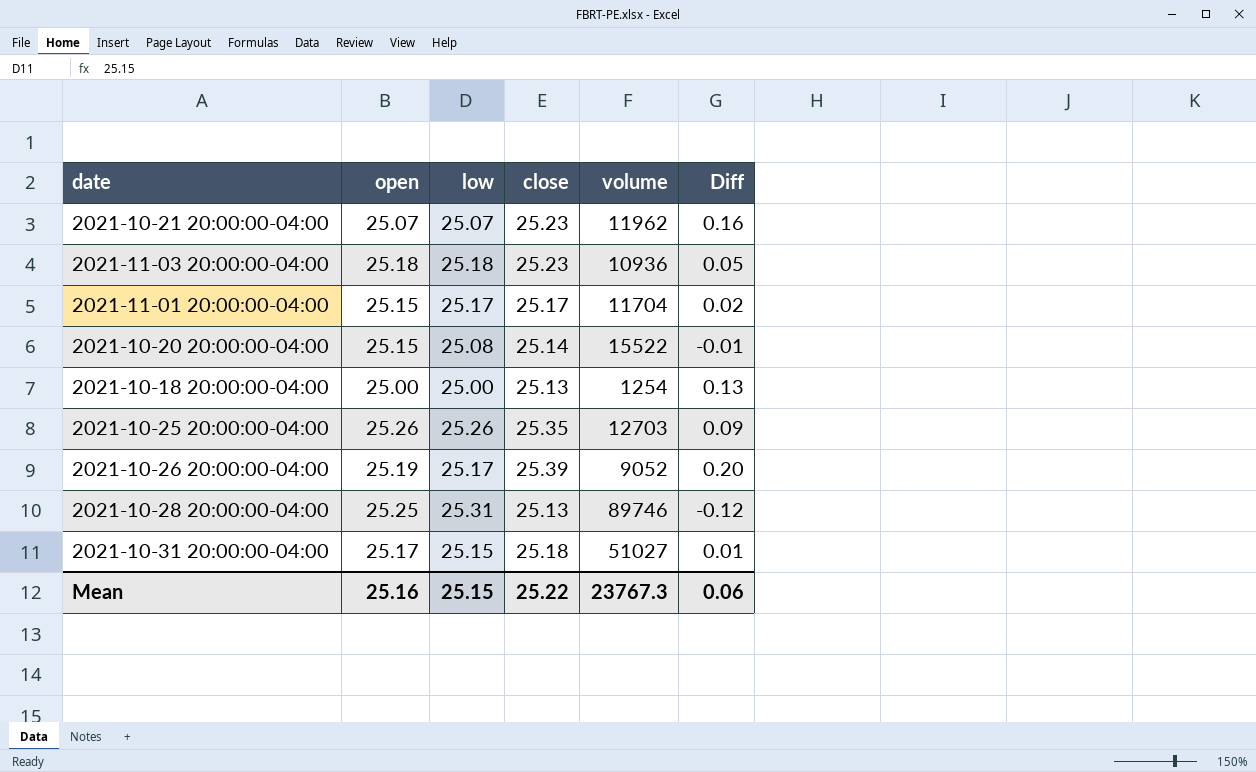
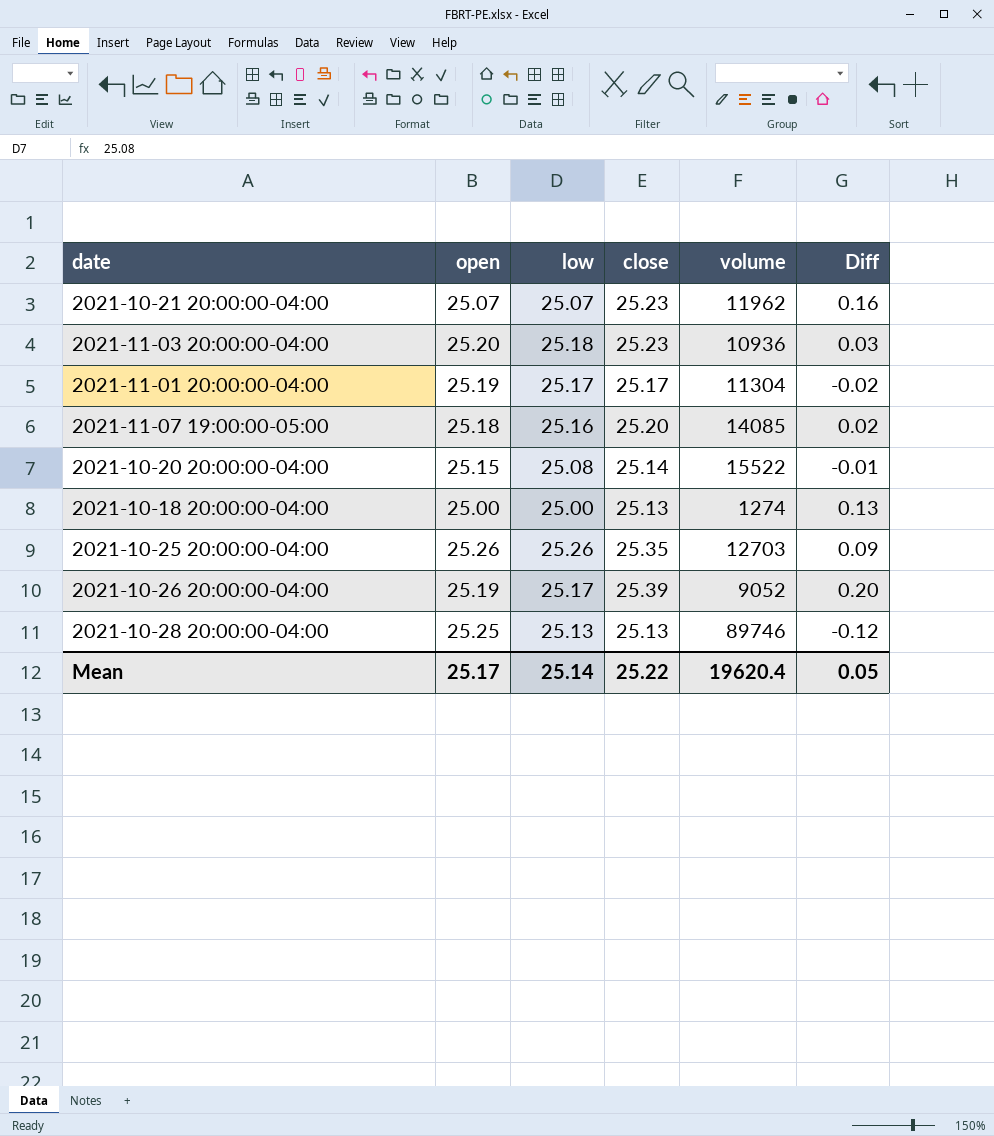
row 2021-10-31 20:00:00-04:00: 25.17 | 25.15 | 25.18 | 51027 | 0.01 -> none
2021-11-03 20:00:00-04:00 | open: 25.18 -> 25.20
2021-11-03 20:00:00-04:00 | Diff: 0.05 -> 0.03
2021-11-01 20:00:00-04:00 | open: 25.15 -> 25.19
2021-11-01 20:00:00-04:00 | volume: 11704 -> 11304
2021-11-01 20:00:00-04:00 | Diff: 0.02 -> -0.02
row 2021-11-07 19:00:00-05:00: none -> 25.18 | 25.16 | 25.20 | 14085 | 0.02
2021-10-18 20:00:00-04:00 | volume: 1254 -> 1274
2021-10-28 20:00:00-04:00 | low: 25.31 -> 25.13
Mean | open: 25.16 -> 25.17
Mean | low: 25.15 -> 25.14
Mean | volume: 23767.3 -> 19620.4
Mean | Diff: 0.06 -> 0.05

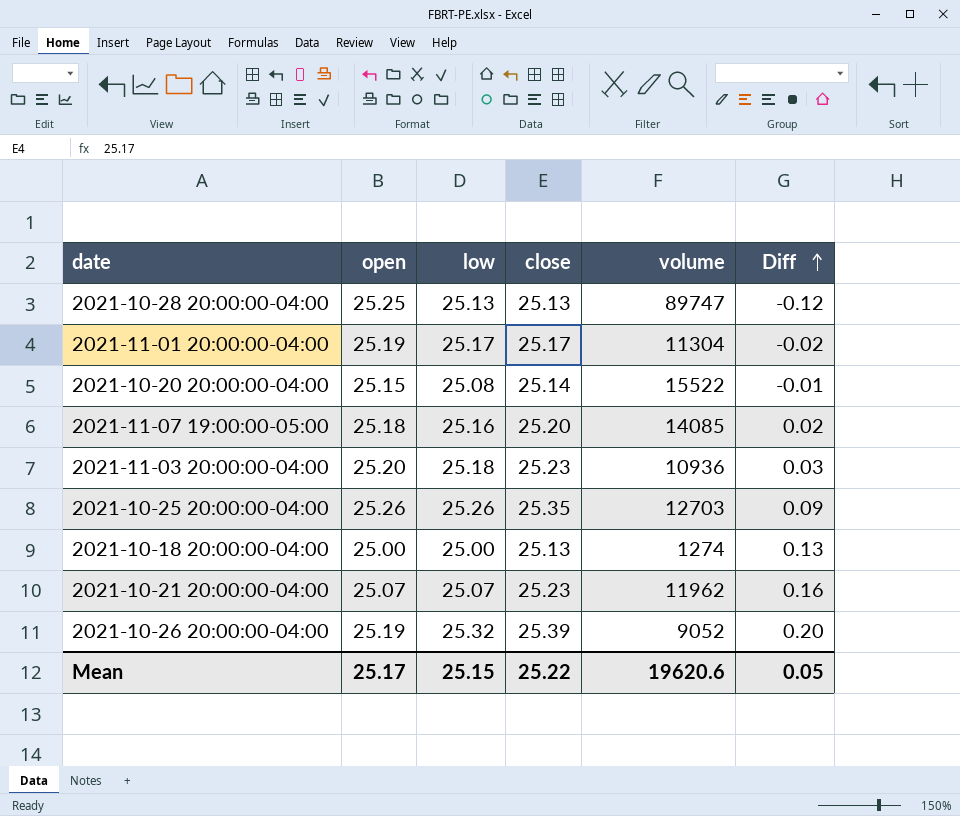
row order: none -> Diff ascending
2021-10-28 20:00:00-04:00 | volume: 89746 -> 89747
2021-10-26 20:00:00-04:00 | low: 25.17 -> 25.32
Mean | low: 25.14 -> 25.15
Mean | volume: 19620.4 -> 19620.6

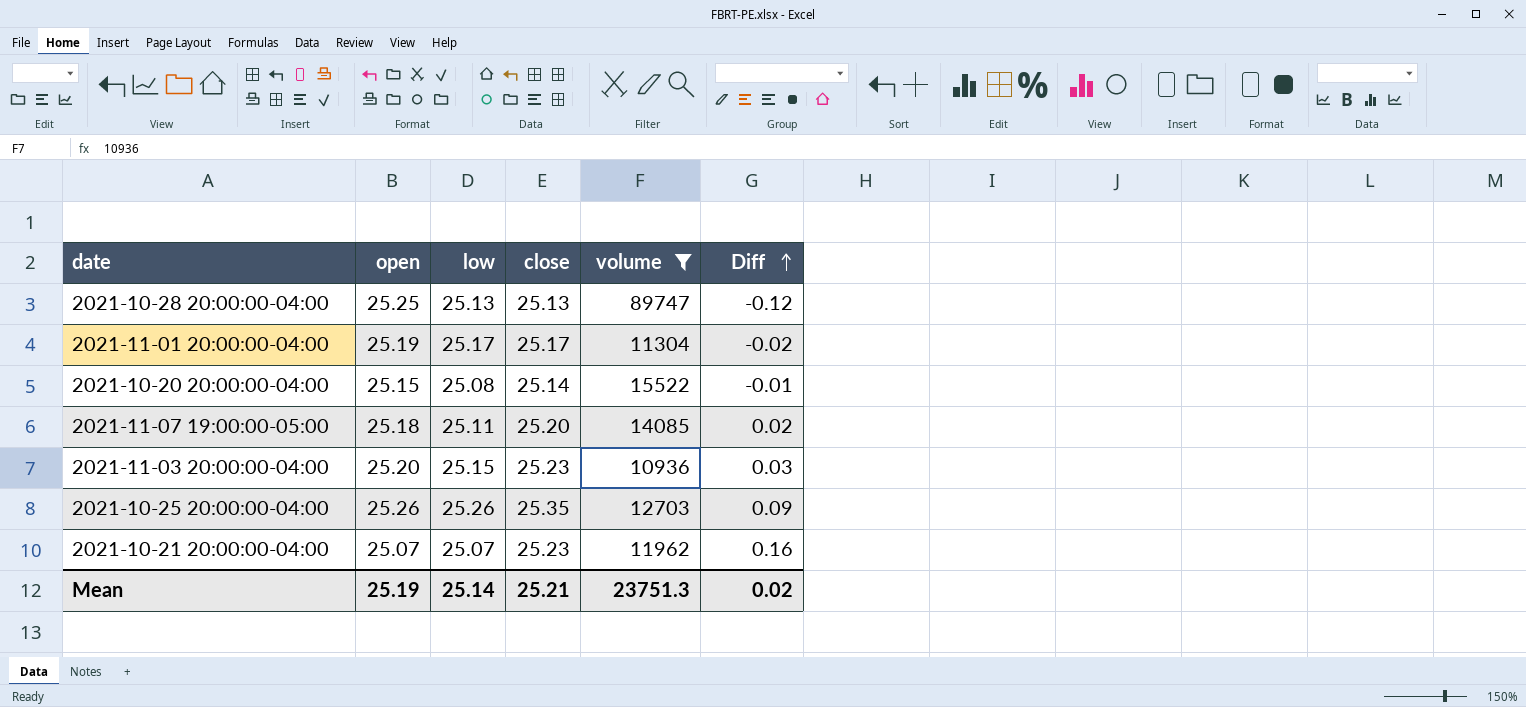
filter: none -> volume >= 10936
2021-11-07 19:00:00-05:00 | low: 25.16 -> 25.11
2021-11-03 20:00:00-04:00 | low: 25.18 -> 25.15
Mean | open: 25.17 -> 25.19
Mean | low: 25.15 -> 25.14
Mean | close: 25.22 -> 25.21
Mean | volume: 19620.6 -> 23751.3
Mean | Diff: 0.05 -> 0.02

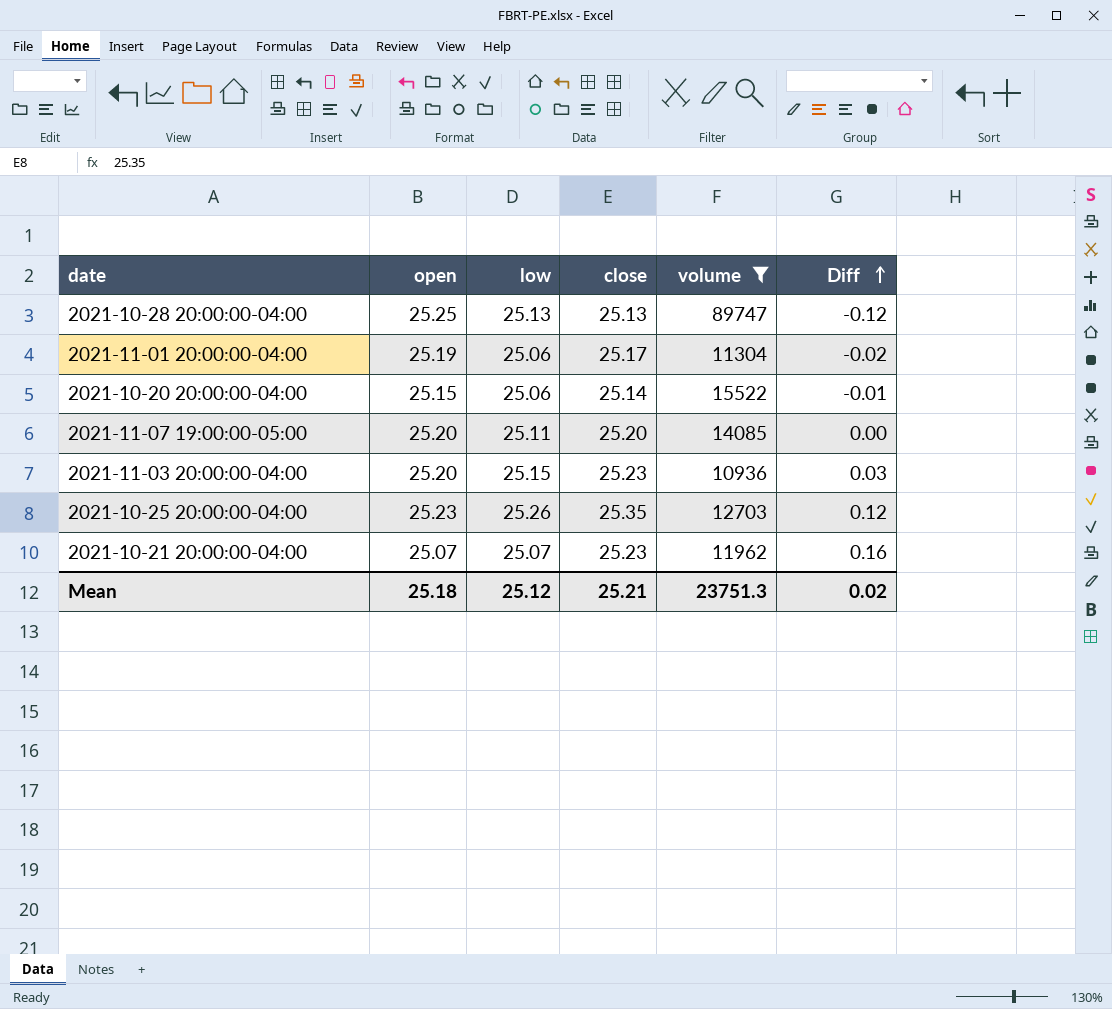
2021-11-01 20:00:00-04:00 | low: 25.17 -> 25.06
2021-10-20 20:00:00-04:00 | low: 25.08 -> 25.06
2021-11-07 19:00:00-05:00 | open: 25.18 -> 25.20
2021-11-07 19:00:00-05:00 | Diff: 0.02 -> 0.00
2021-10-25 20:00:00-04:00 | open: 25.26 -> 25.23
2021-10-25 20:00:00-04:00 | Diff: 0.09 -> 0.12
Mean | open: 25.19 -> 25.18
Mean | low: 25.14 -> 25.12

